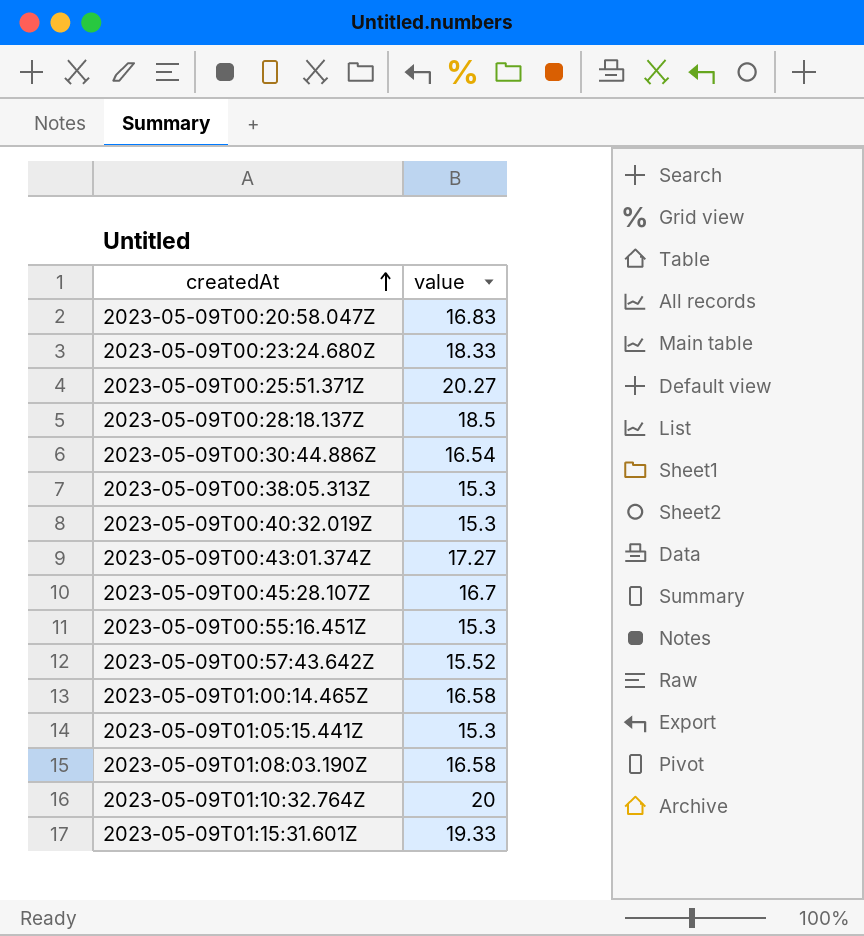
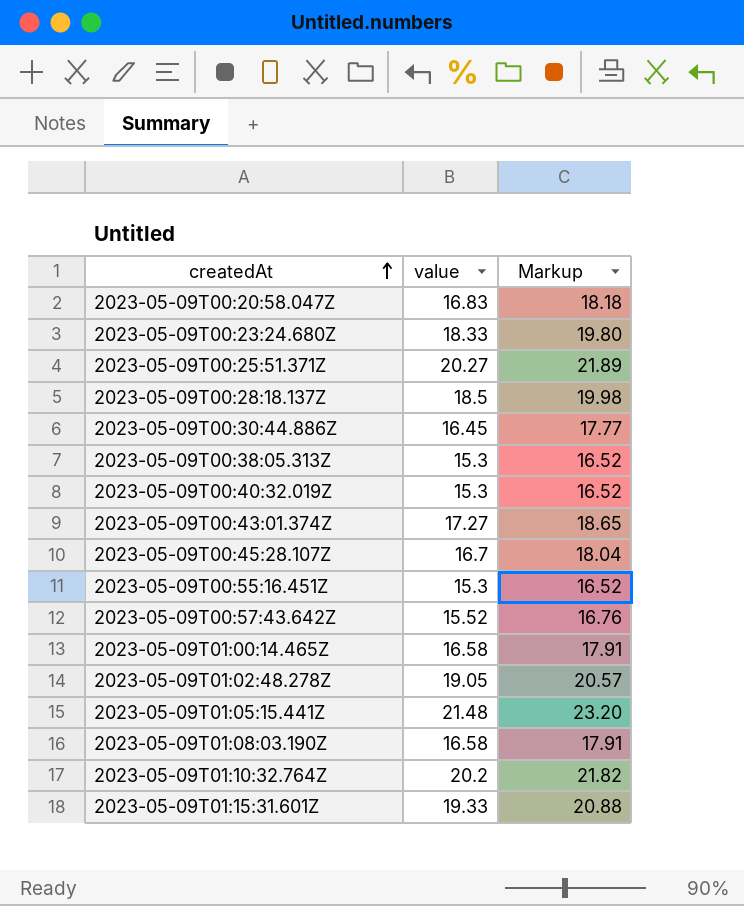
column Markup | formula: none -> [value] * 1.08
2023-05-09T00:30:44.886Z | value: 16.54 -> 16.45
row 2023-05-09T01:02:48.278Z: none -> 19.05 | 20.57
2023-05-09T01:05:15.441Z | value: 15.3 -> 21.48
2023-05-09T01:10:32.764Z | value: 20 -> 20.2

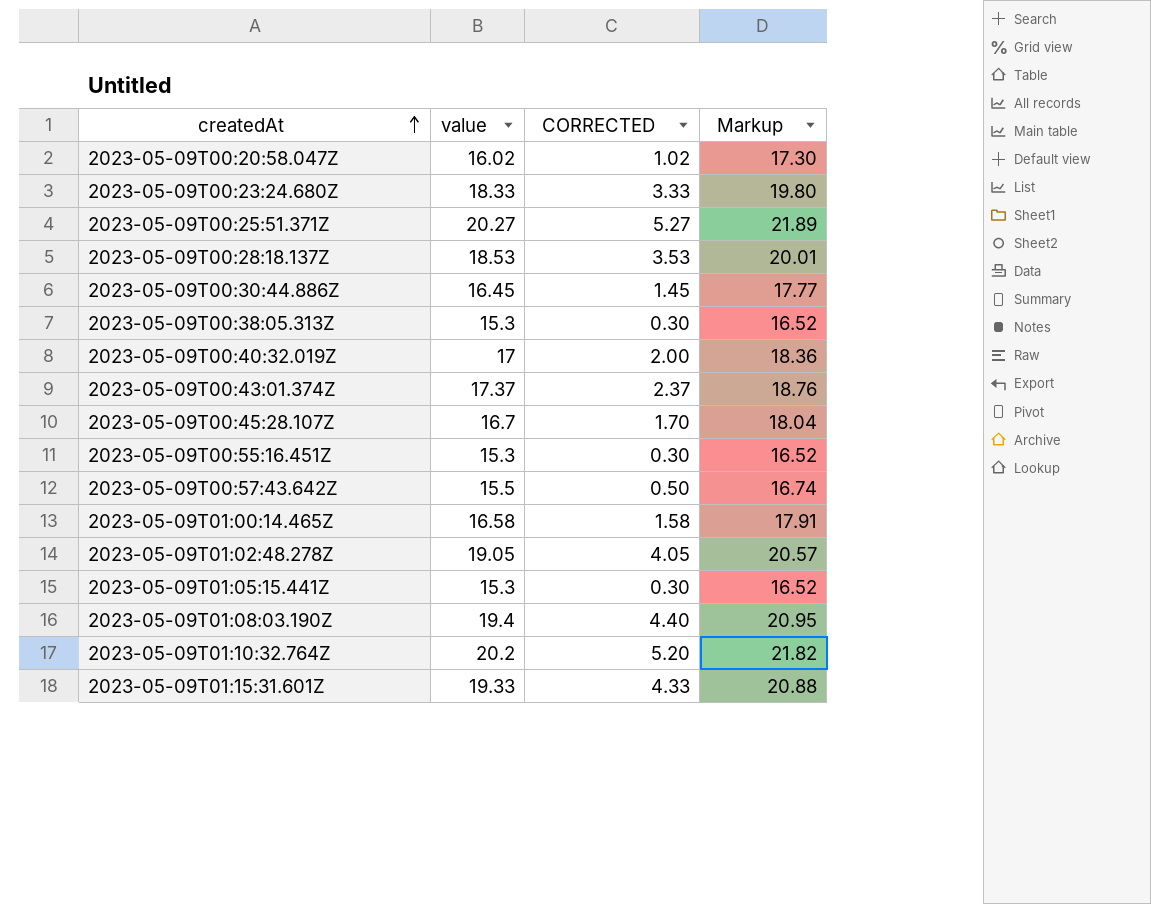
column CORRECTED | formula: none -> [value] - 15
2023-05-09T00:20:58.047Z | value: 16.83 -> 16.02
2023-05-09T00:20:58.047Z | Markup: 18.18 -> 17.30
2023-05-09T00:28:18.137Z | value: 18.5 -> 18.53
2023-05-09T00:28:18.137Z | Markup: 19.98 -> 20.01
2023-05-09T00:40:32.019Z | value: 15.3 -> 17
2023-05-09T00:40:32.019Z | Markup: 16.52 -> 18.36
2023-05-09T00:43:01.374Z | value: 17.27 -> 17.37
2023-05-09T00:43:01.374Z | Markup: 18.65 -> 18.76
2023-05-09T00:57:43.642Z | value: 15.52 -> 15.5
2023-05-09T00:57:43.642Z | Markup: 16.76 -> 16.74
2023-05-09T01:05:15.441Z | value: 21.48 -> 15.3
2023-05-09T01:05:15.441Z | Markup: 23.20 -> 16.52
2023-05-09T01:08:03.190Z | value: 16.58 -> 19.4
2023-05-09T01:08:03.190Z | Markup: 17.91 -> 20.95

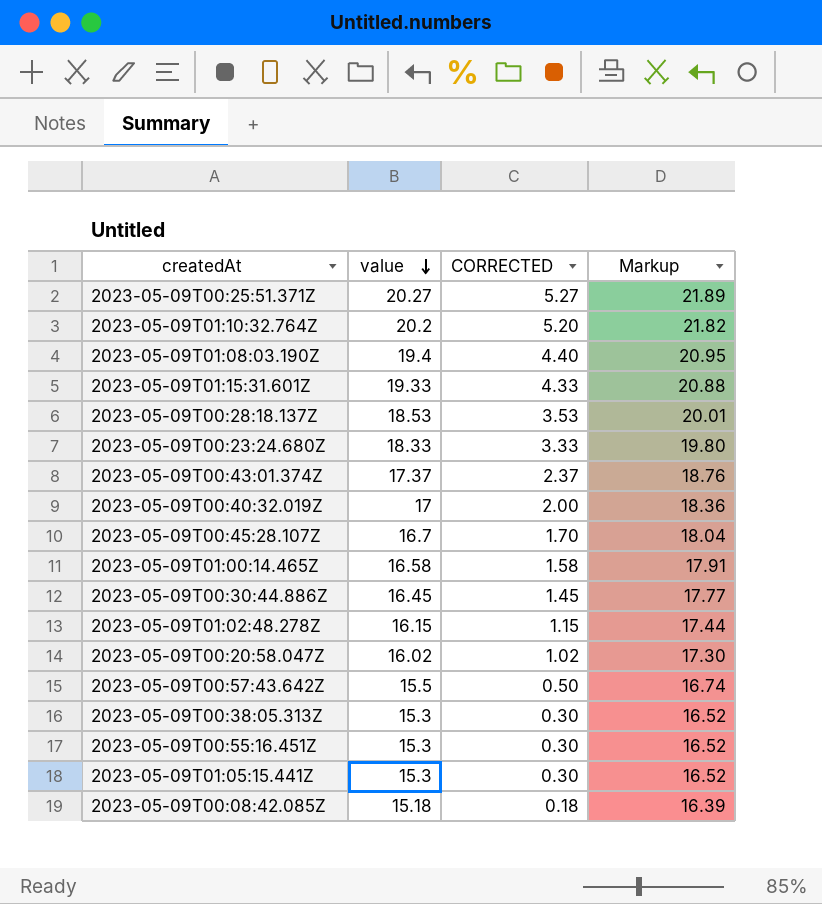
row order: createdAt ascending -> value descending
2023-05-09T01:02:48.278Z | value: 19.05 -> 16.15
2023-05-09T01:02:48.278Z | CORRECTED: 4.05 -> 1.15
2023-05-09T01:02:48.278Z | Markup: 20.57 -> 17.44
row 2023-05-09T00:08:42.085Z: none -> 15.18 | 0.18 | 16.39

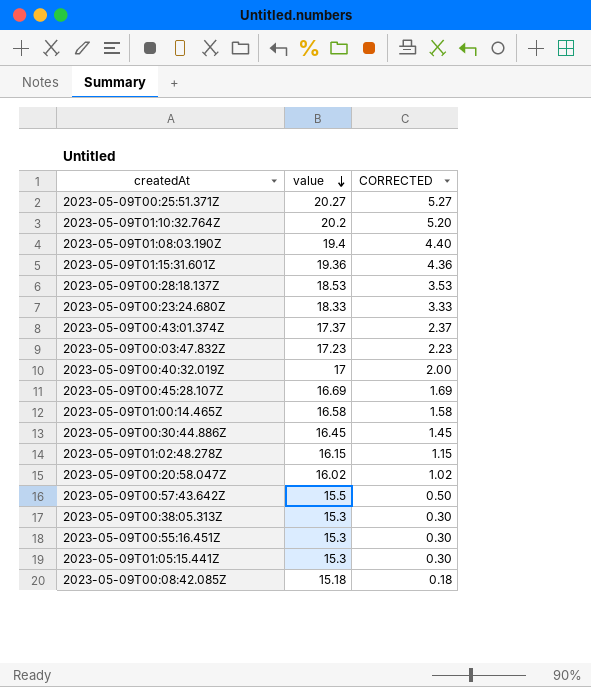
column Markup | formula: [value] * 1.08 -> none
2023-05-09T01:15:31.601Z | value: 19.33 -> 19.36
2023-05-09T01:15:31.601Z | CORRECTED: 4.33 -> 4.36
row 2023-05-09T00:03:47.832Z: none -> 17.23 | 2.23
2023-05-09T00:45:28.107Z | value: 16.7 -> 16.69
2023-05-09T00:45:28.107Z | CORRECTED: 1.70 -> 1.69

